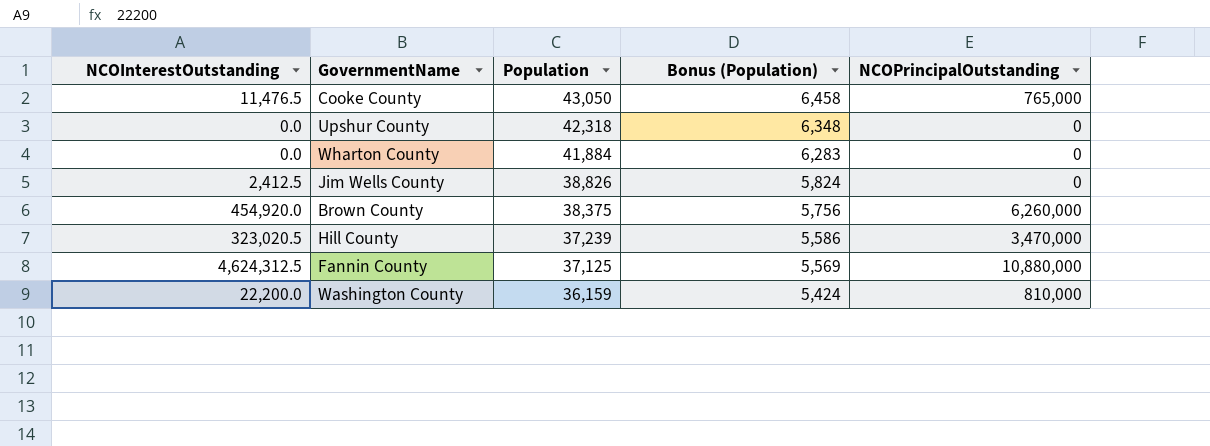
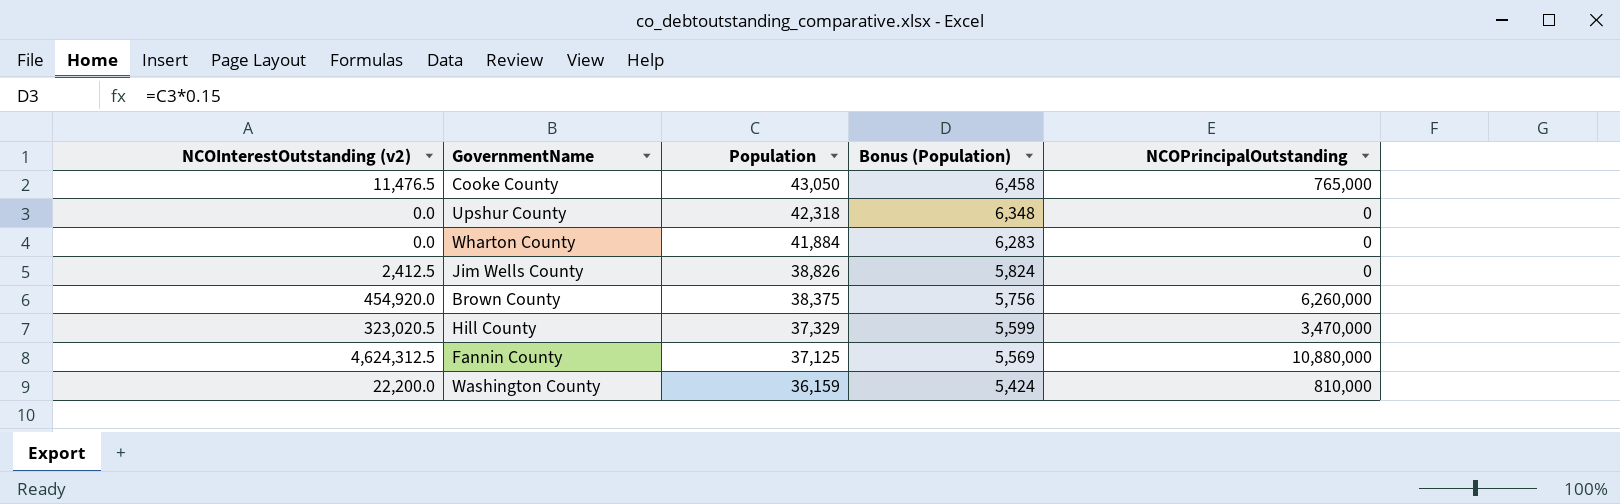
column name: NCOInterestOutstanding -> NCOInterestOutstanding (v2)
Hill County | Population: 37,239 -> 37,329
Hill County | Bonus (Population): 5,586 -> 5,599

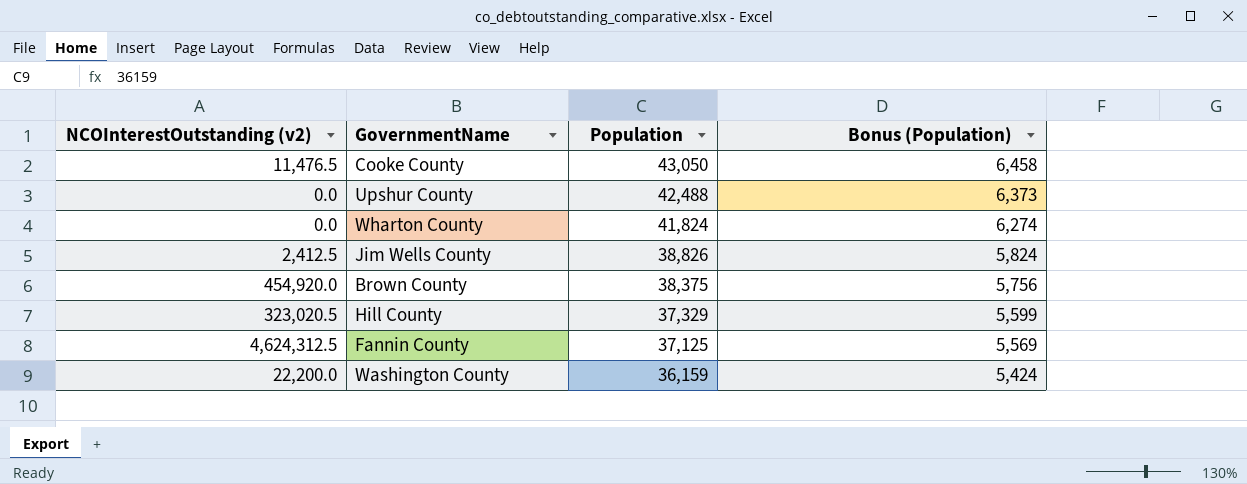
column NCOPrincipalOutstanding | position: 5 -> none
Upshur County | Population: 42,318 -> 42,488
Upshur County | Bonus (Population): 6,348 -> 6,373
Wharton County | Population: 41,884 -> 41,824
Wharton County | Bonus (Population): 6,283 -> 6,274

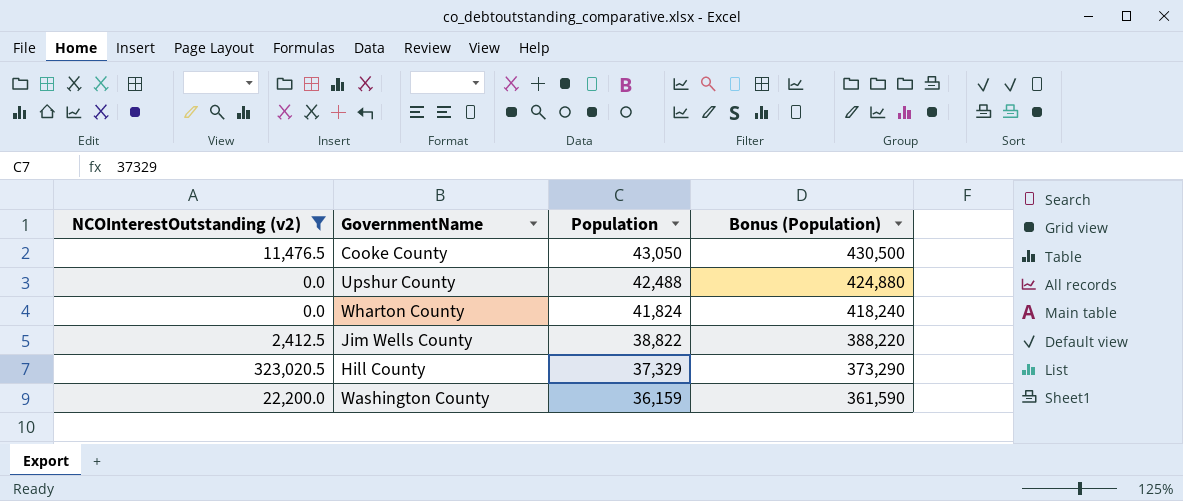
filter: none -> NCOInterestOutstanding (v2) <= 323,020.5
column Bonus (Population) | formula: [Population] * 0.15 -> [Population] * 10
Jim Wells County | Population: 38,826 -> 38,822

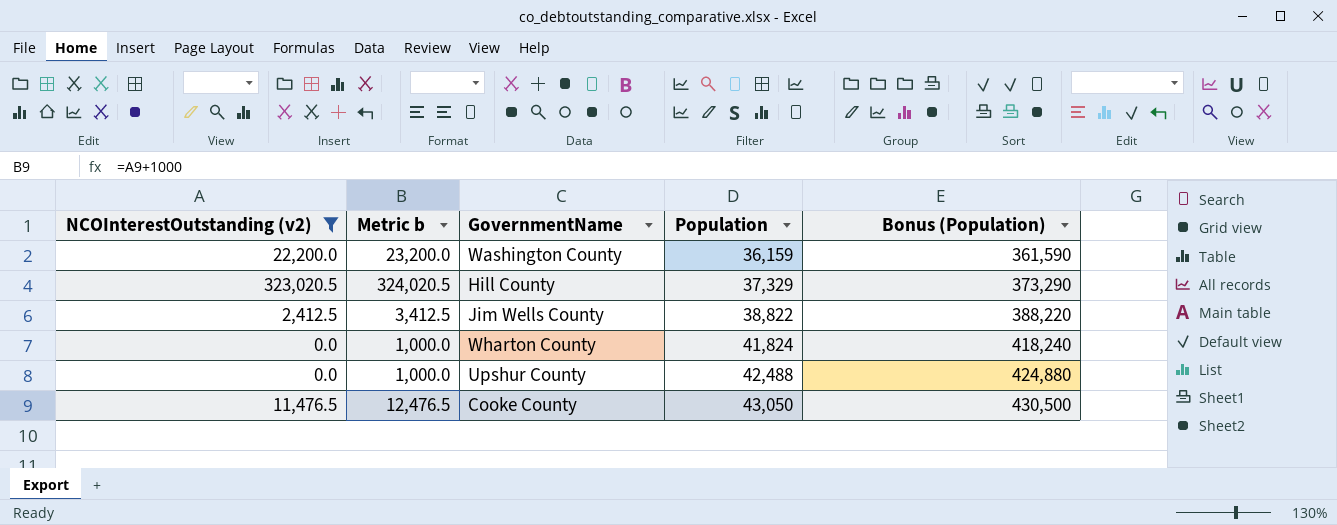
row order: Population descending -> Population ascending
column Metric b | formula: none -> [NCOInterestOutstanding (v2)] + 1000

